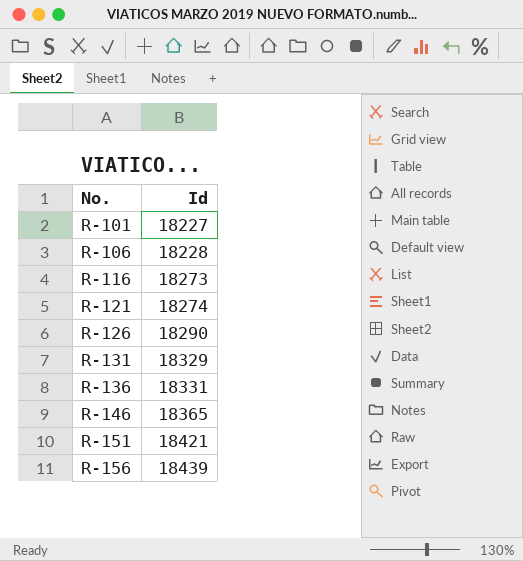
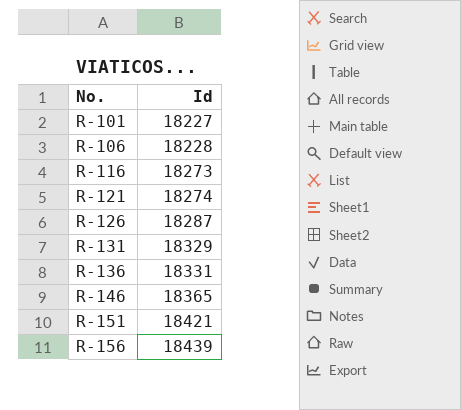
R-126 | Id: 18290 -> 18287

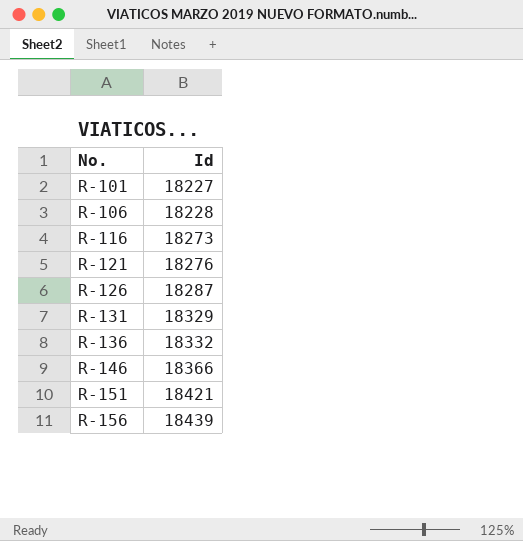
R-121 | Id: 18274 -> 18276
R-136 | Id: 18331 -> 18332
R-146 | Id: 18365 -> 18366

